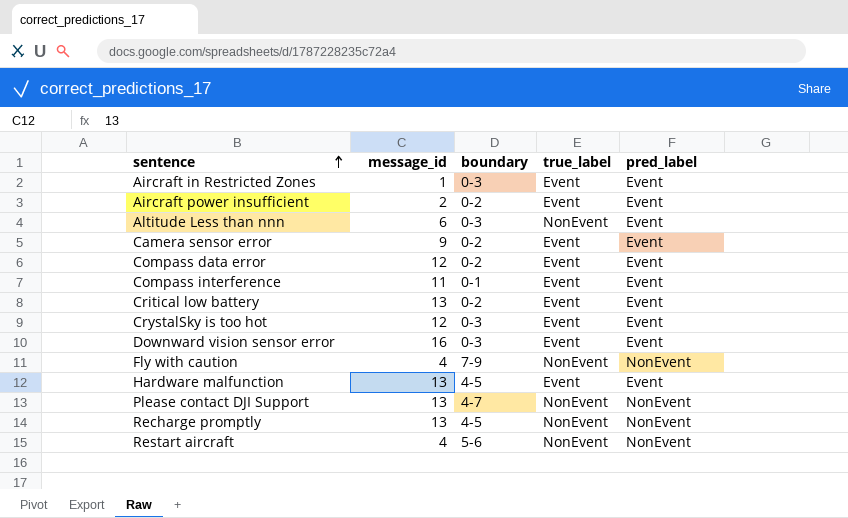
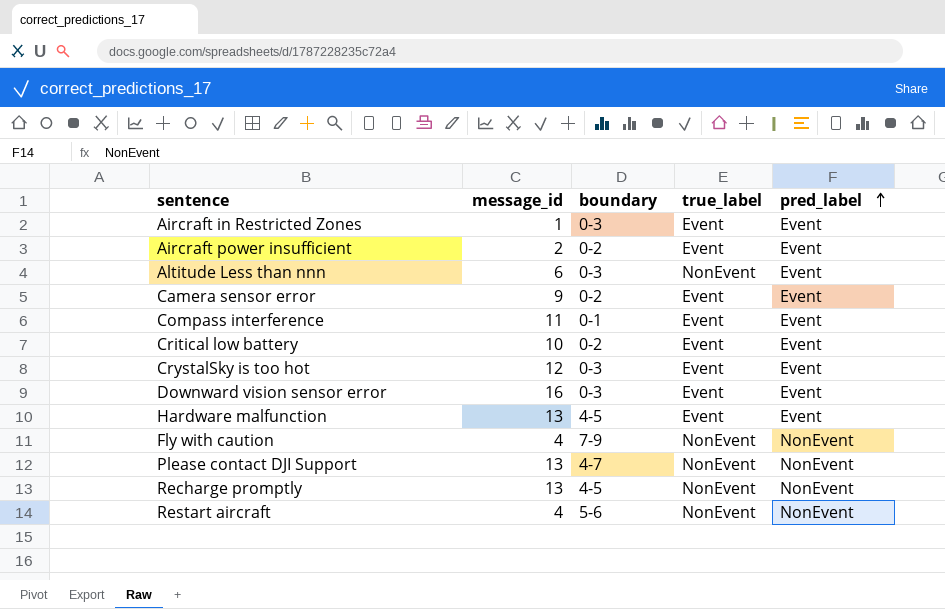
row order: sentence ascending -> pred_label ascending
row Compass data error: 12 | 0-2 | Event | Event -> none
Critical low battery | message_id: 13 -> 10

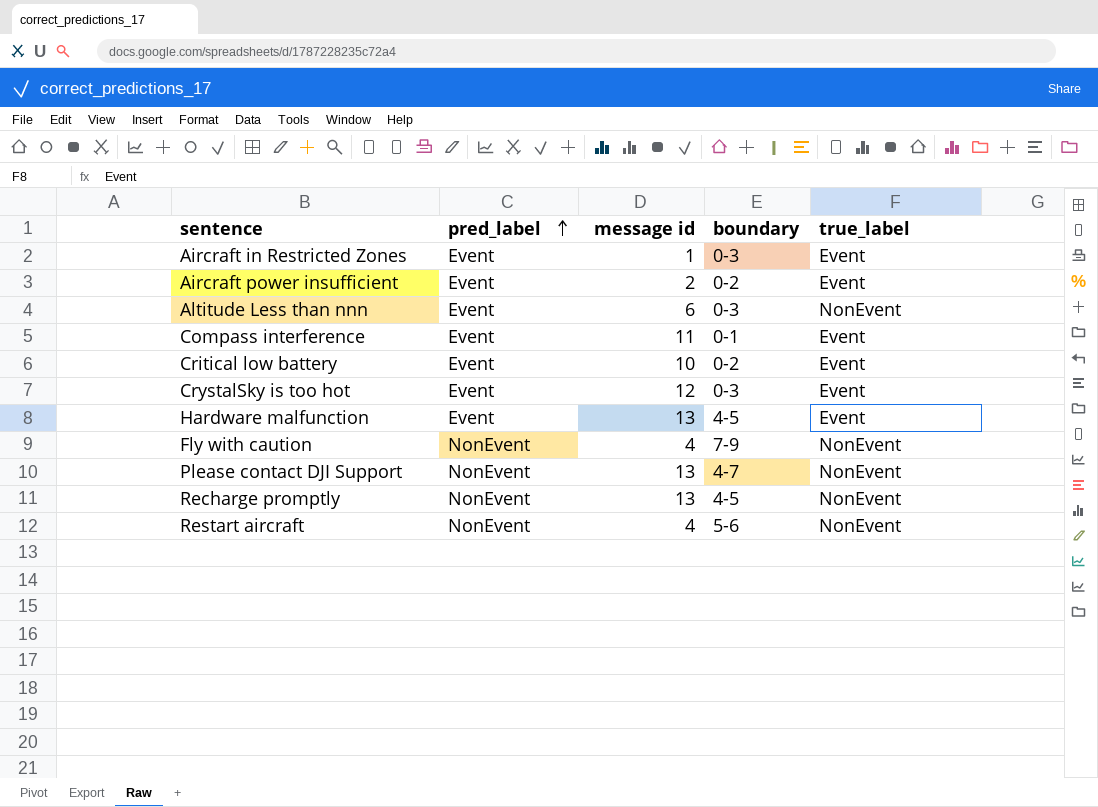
column pred_label | position: 5 -> 2
column name: message_id -> message id
row Camera sensor error: 9 | 0-2 | Event | Event -> none
row Downward vision sensor error: 16 | 0-3 | Event | Event -> none

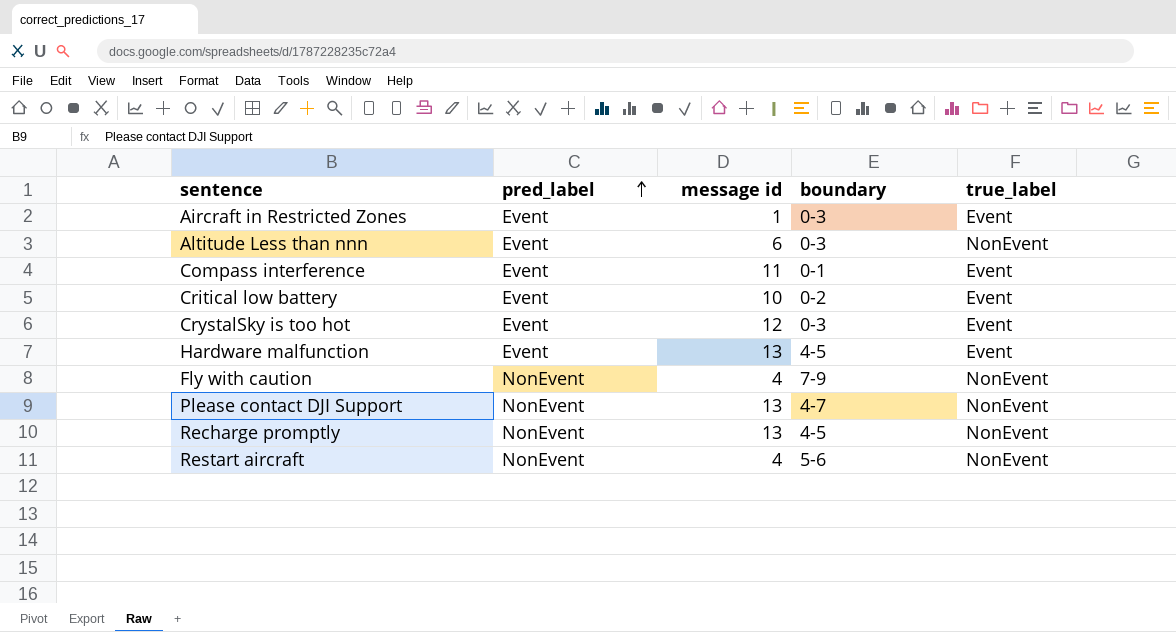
row Aircraft power insufficient: Event | 2 | 0-2 | Event -> none

